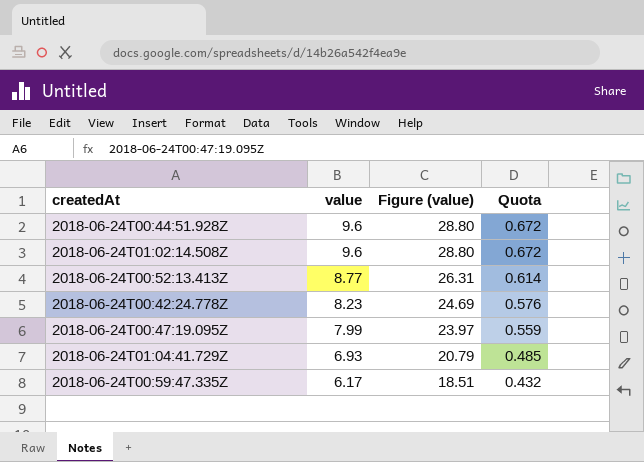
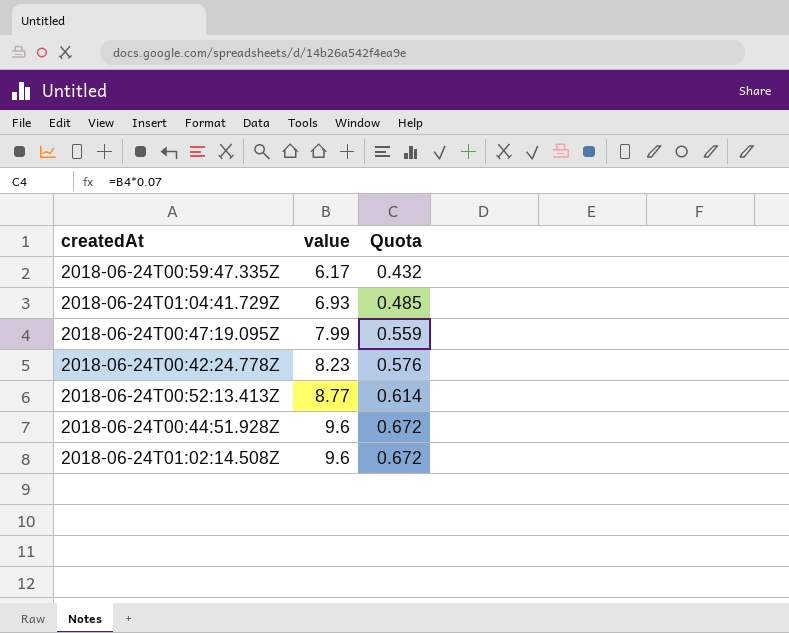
row order: value descending -> value ascending
column Figure (value) | formula: [value] * 3 -> none

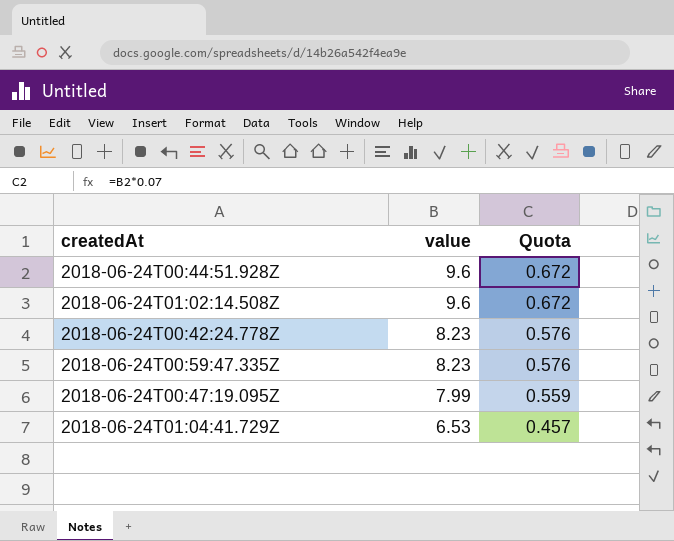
row order: value ascending -> value descending
row 2018-06-24T00:52:13.413Z: 8.77 | 0.614 -> none
2018-06-24T00:59:47.335Z | value: 6.17 -> 8.23
2018-06-24T00:59:47.335Z | Quota: 0.432 -> 0.576
2018-06-24T01:04:41.729Z | value: 6.93 -> 6.53
2018-06-24T01:04:41.729Z | Quota: 0.485 -> 0.457

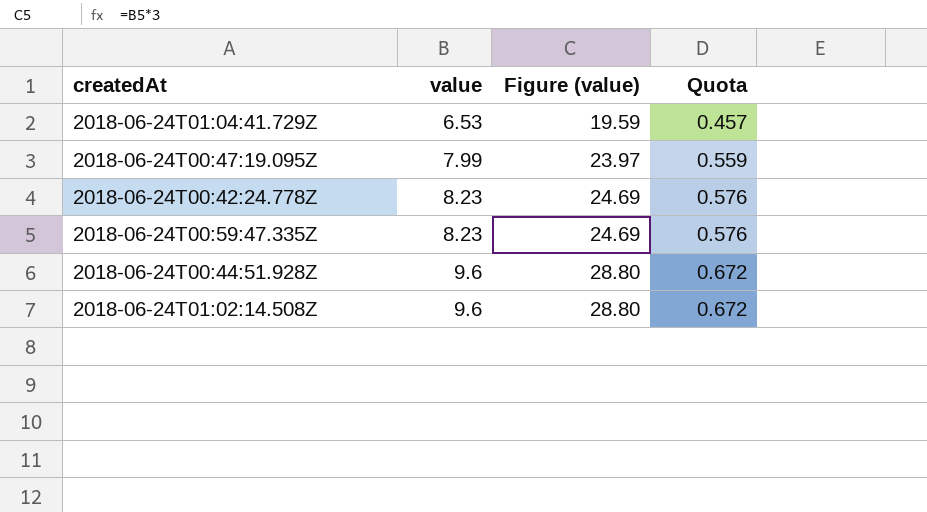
row order: value descending -> value ascending
column Figure (value) | formula: none -> [value] * 3

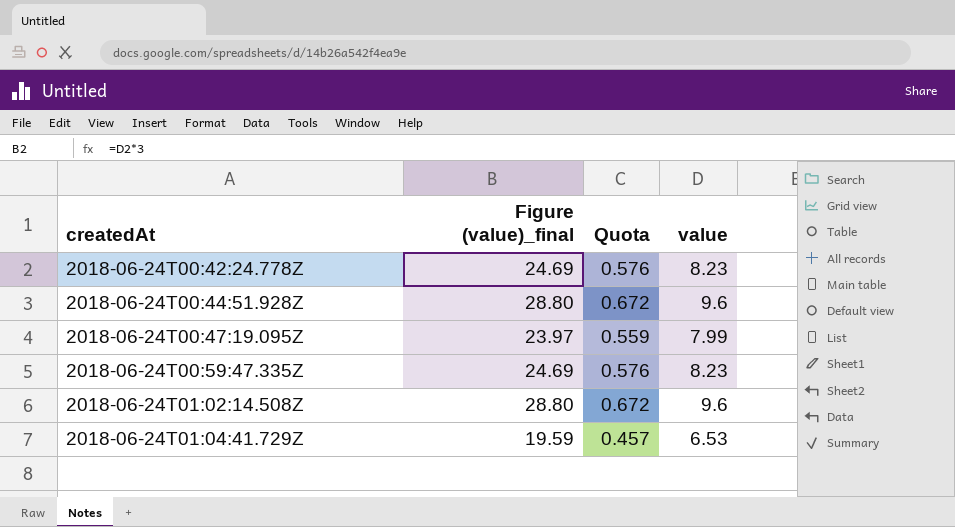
row order: value ascending -> createdAt ascending
column name: Figure (value) -> Figure (value)_final
column value | position: 2 -> 4

